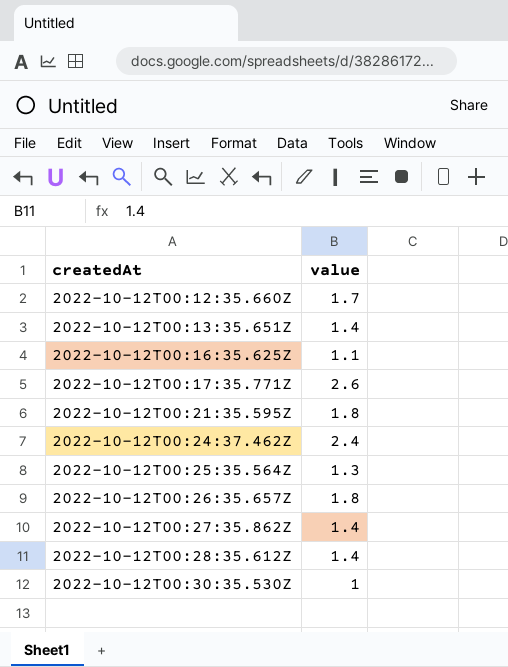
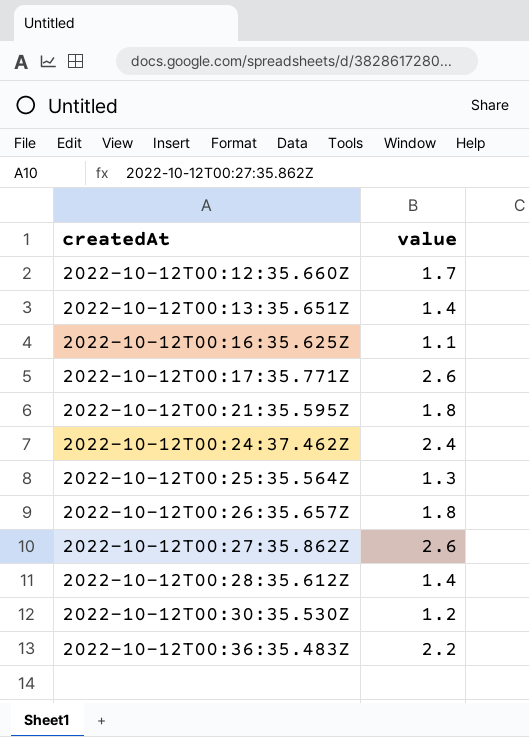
2022-10-12T00:27:35.862Z | value: 1.4 -> 2.6
2022-10-12T00:30:35.530Z | value: 1 -> 1.2
row 2022-10-12T00:36:35.483Z: none -> 2.2

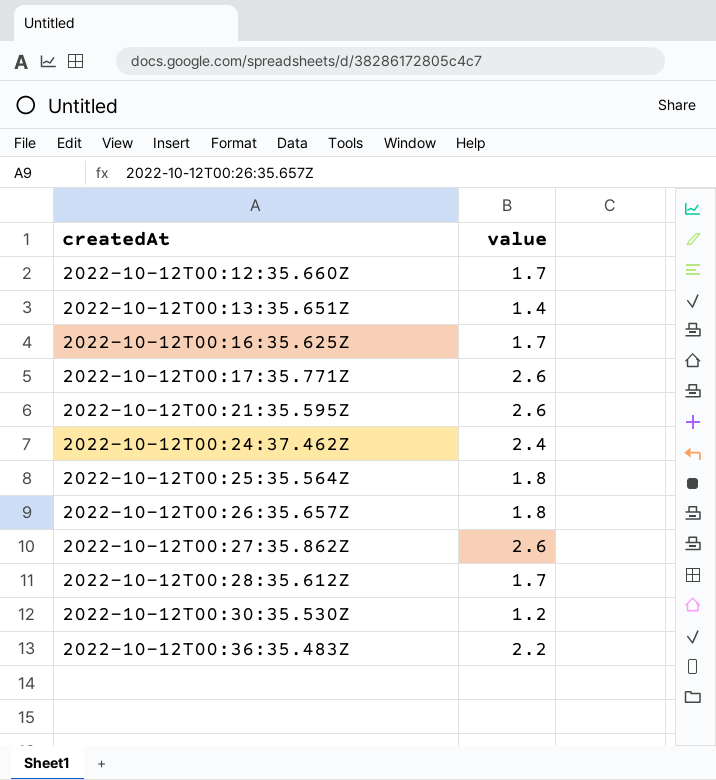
2022-10-12T00:16:35.625Z | value: 1.1 -> 1.7
2022-10-12T00:21:35.595Z | value: 1.8 -> 2.6
2022-10-12T00:25:35.564Z | value: 1.3 -> 1.8
2022-10-12T00:28:35.612Z | value: 1.4 -> 1.7

